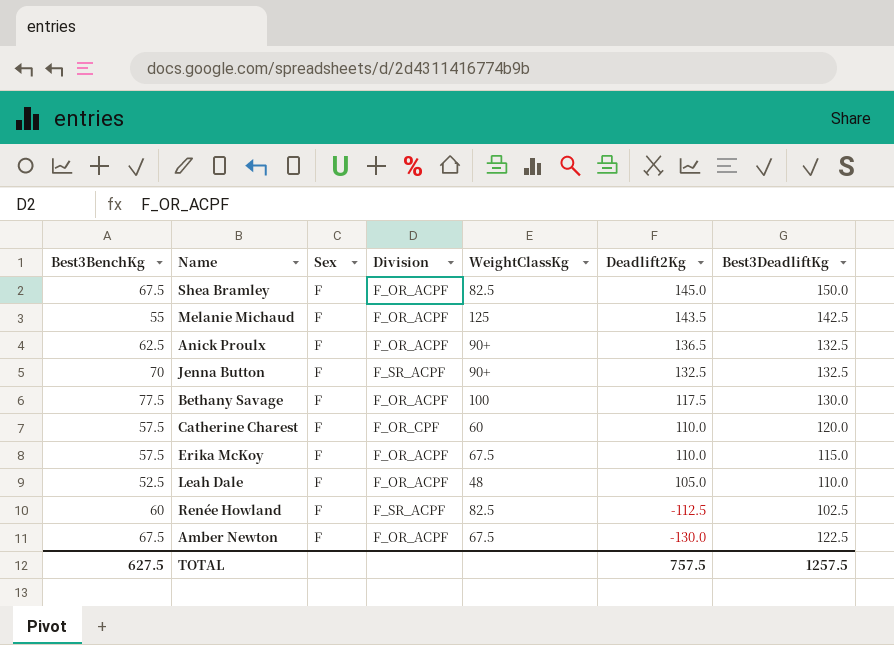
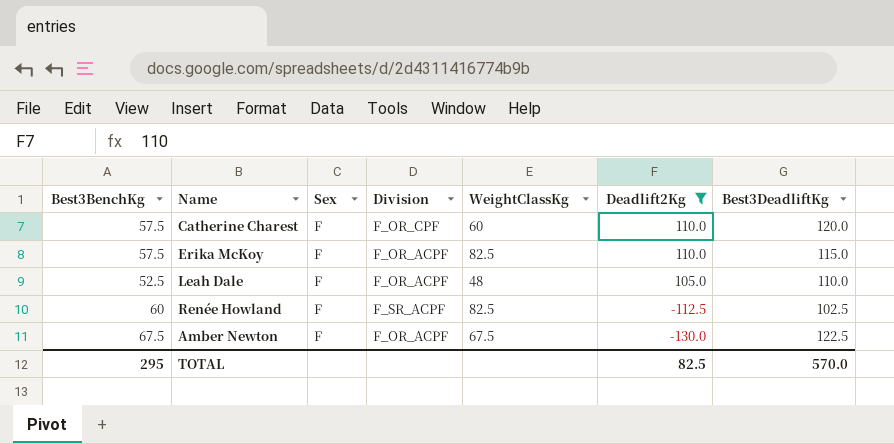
filter: none -> Deadlift2Kg <= 110.0
Erika McKoy | WeightClassKg: 67.5 -> 82.5
TOTAL | Best3BenchKg: 627.5 -> 295
TOTAL | Deadlift2Kg: 757.5 -> 82.5
TOTAL | Best3DeadliftKg: 1257.5 -> 570.0

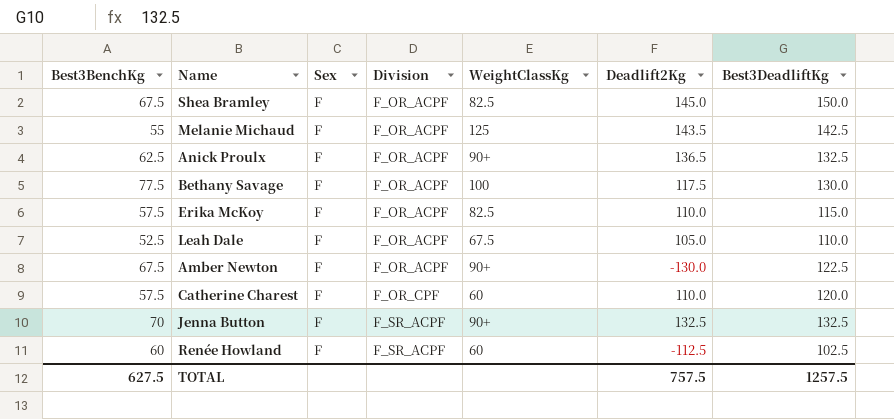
filter: Deadlift2Kg <= 110.0 -> none
row order: Deadlift2Kg descending -> Division ascending
Leah Dale | WeightClassKg: 48 -> 67.5
Amber Newton | WeightClassKg: 67.5 -> 90+
Renée Howland | WeightClassKg: 82.5 -> 60
TOTAL | Best3BenchKg: 295 -> 627.5
TOTAL | Deadlift2Kg: 82.5 -> 757.5
TOTAL | Best3DeadliftKg: 570.0 -> 1257.5

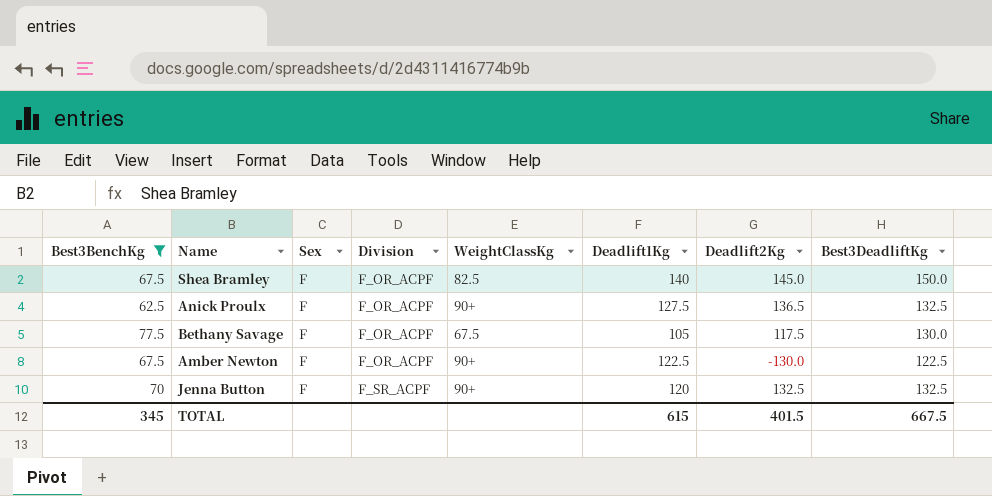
filter: none -> Best3BenchKg >= 62.5
column Deadlift1Kg | position: none -> 6
Bethany Savage | WeightClassKg: 100 -> 67.5
TOTAL | Best3BenchKg: 627.5 -> 345
TOTAL | Deadlift2Kg: 757.5 -> 401.5
TOTAL | Best3DeadliftKg: 1257.5 -> 667.5

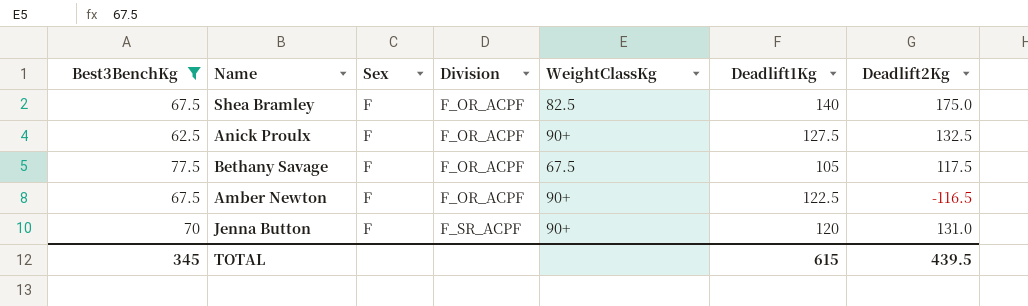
column Best3DeadliftKg | position: 8 -> none
Shea Bramley | Deadlift2Kg: 145.0 -> 175.0
Anick Proulx | Deadlift2Kg: 136.5 -> 132.5
Amber Newton | Deadlift2Kg: -130.0 -> -116.5
Jenna Button | Deadlift2Kg: 132.5 -> 131.0
TOTAL | Deadlift2Kg: 401.5 -> 439.5

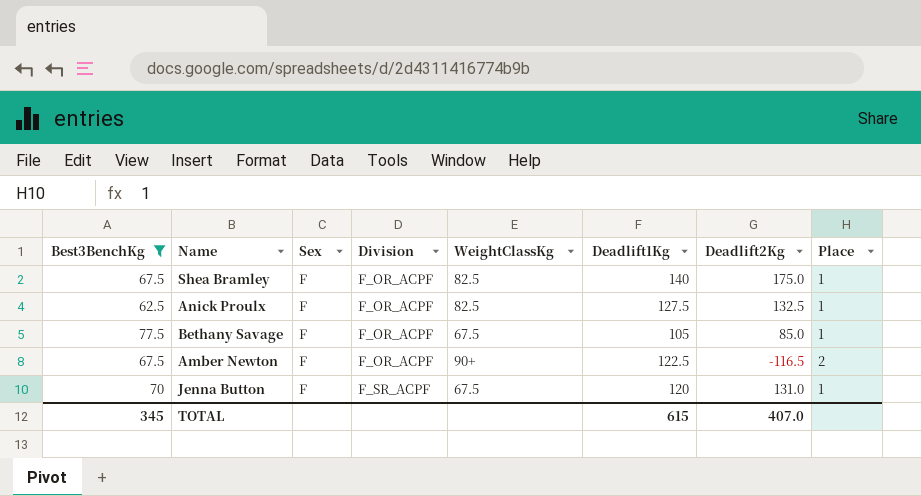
column Place | position: none -> 8
Anick Proulx | WeightClassKg: 90+ -> 82.5
Bethany Savage | Deadlift2Kg: 117.5 -> 85.0
Jenna Button | WeightClassKg: 90+ -> 67.5
TOTAL | Deadlift2Kg: 439.5 -> 407.0

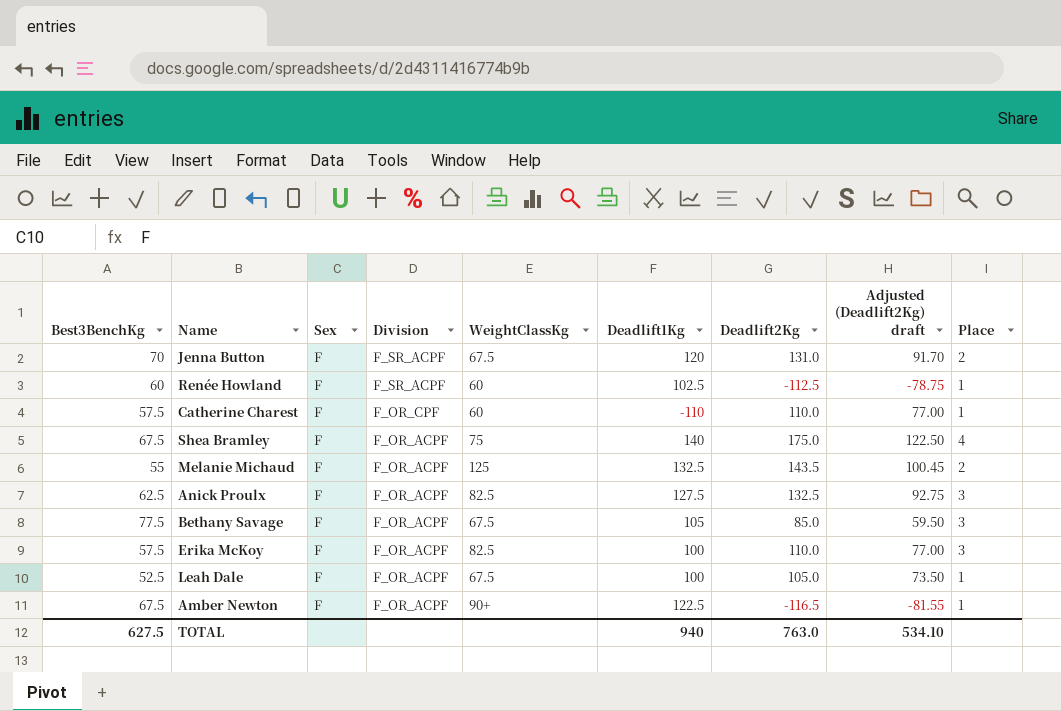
filter: Best3BenchKg >= 62.5 -> none
row order: Division ascending -> Division descending
column Adjusted (Deadlift2Kg) draft | formula: none -> [Deadlift2Kg] * 0.7
Jenna Button | Place: 1 -> 2
Shea Bramley | WeightClassKg: 82.5 -> 75
Shea Bramley | Place: 1 -> 4
Anick Proulx | Place: 1 -> 3
Bethany Savage | Place: 1 -> 3
Amber Newton | Place: 2 -> 1
TOTAL | Best3BenchKg: 345 -> 627.5
TOTAL | Deadlift1Kg: 615 -> 940
TOTAL | Deadlift2Kg: 407.0 -> 763.0

